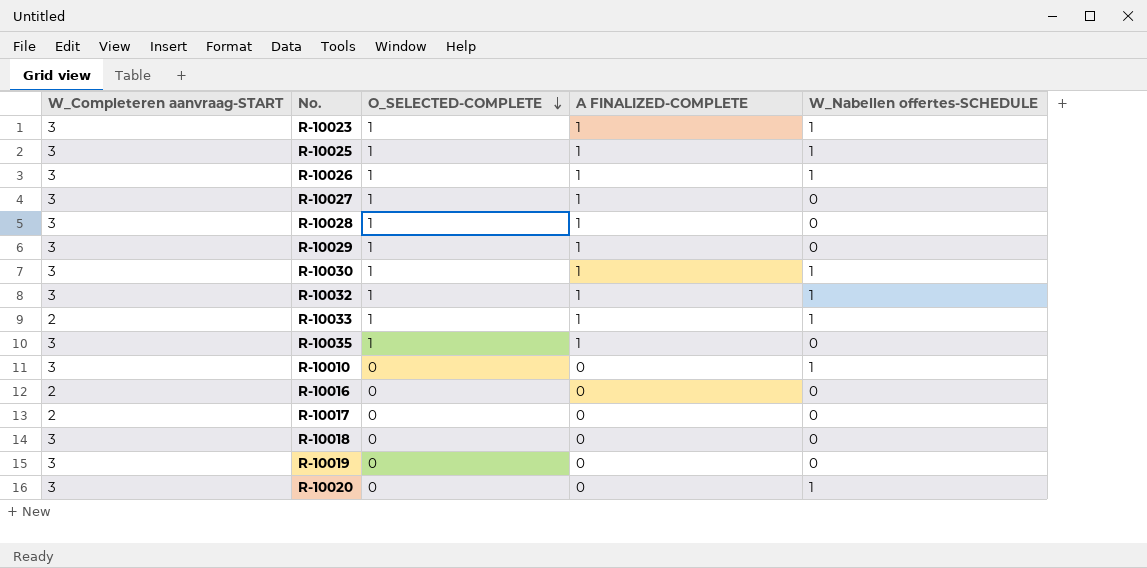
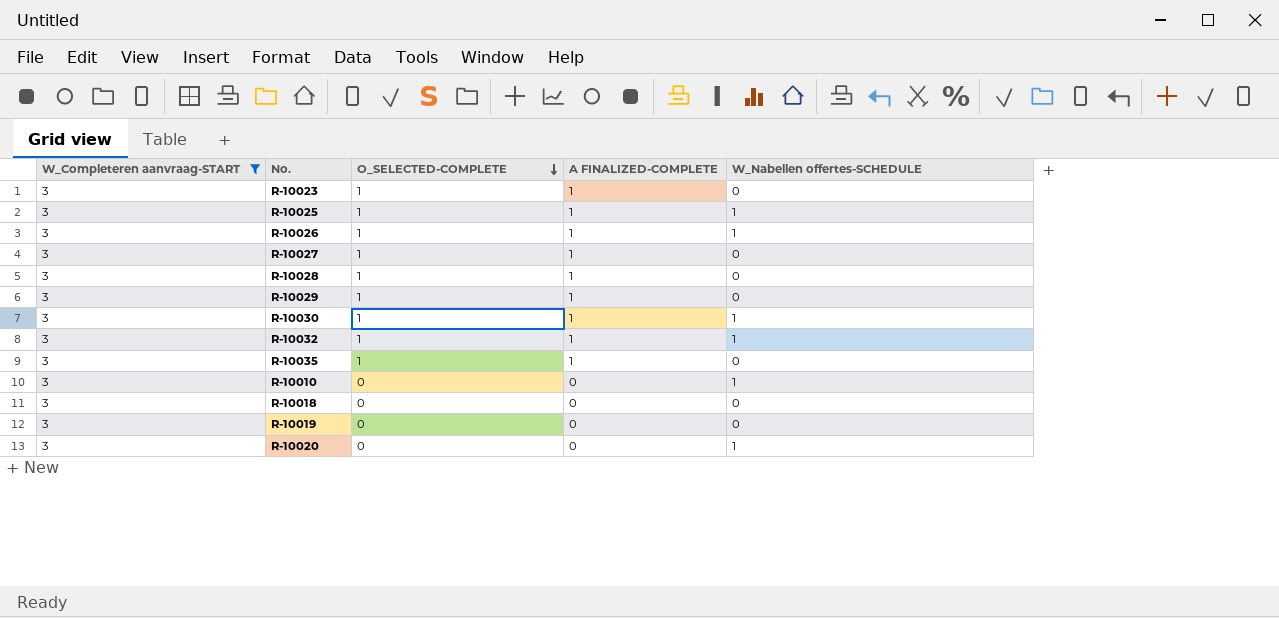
filter: none -> W_Completeren aanvraag-START = 3
R-10023 | W_Nabellen offertes-SCHEDULE: 1 -> 0

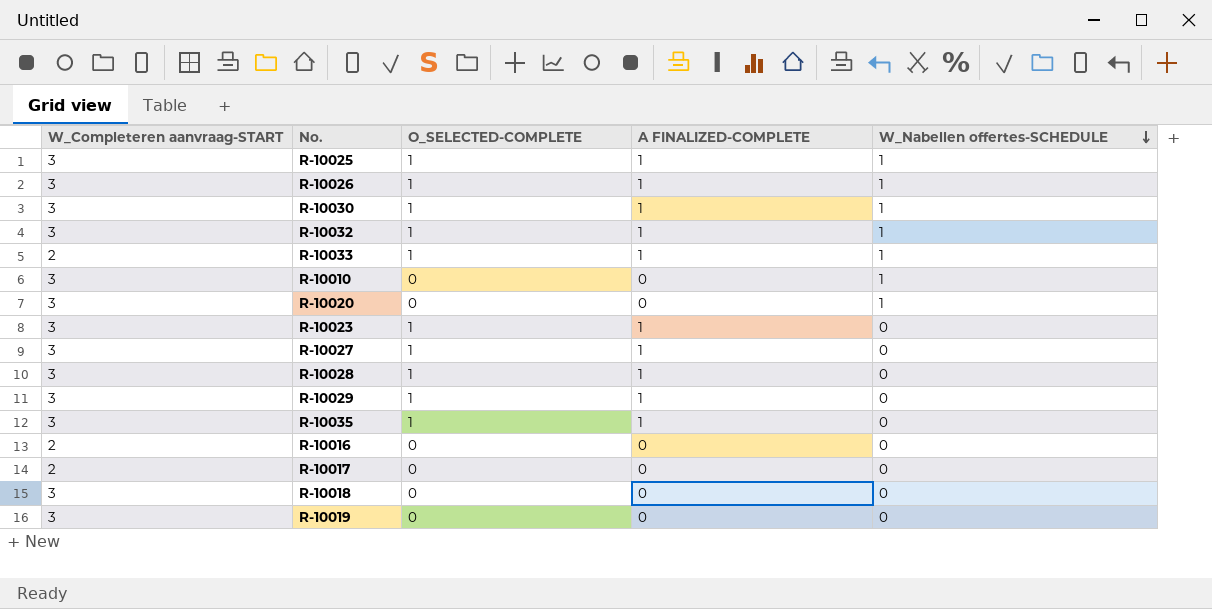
filter: W_Completeren aanvraag-START = 3 -> none
row order: O_SELECTED-COMPLETE descending -> W_Nabellen offertes-SCHEDULE descending

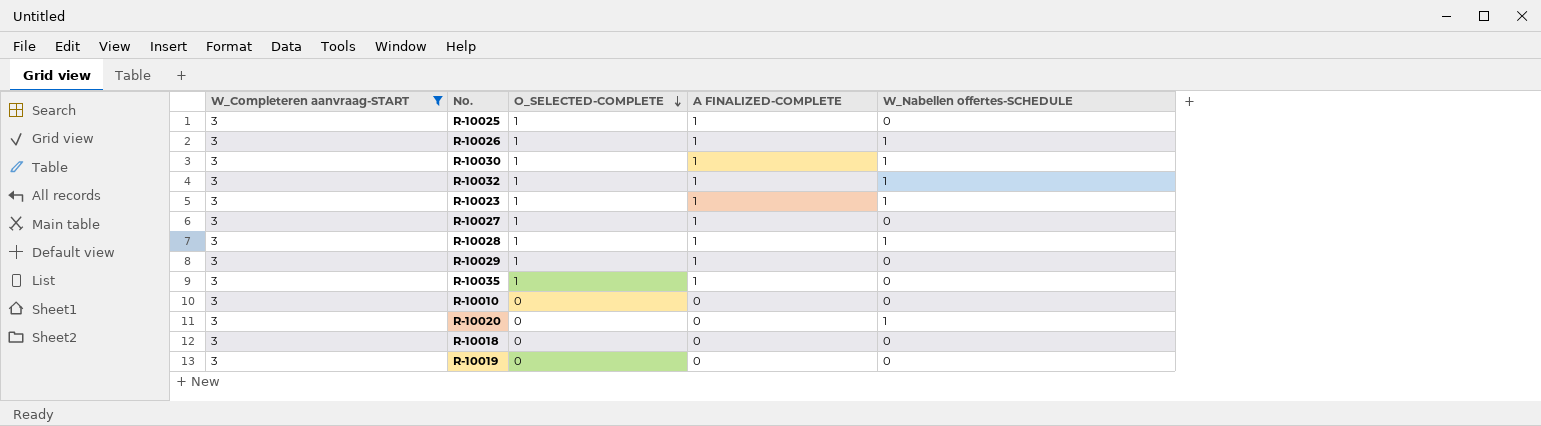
filter: none -> W_Completeren aanvraag-START = 3
row order: W_Nabellen offertes-SCHEDULE descending -> O_SELECTED-COMPLETE descending
R-10025 | W_Nabellen offertes-SCHEDULE: 1 -> 0
R-10023 | W_Nabellen offertes-SCHEDULE: 0 -> 1
R-10028 | W_Nabellen offertes-SCHEDULE: 0 -> 1
R-10010 | W_Nabellen offertes-SCHEDULE: 1 -> 0

